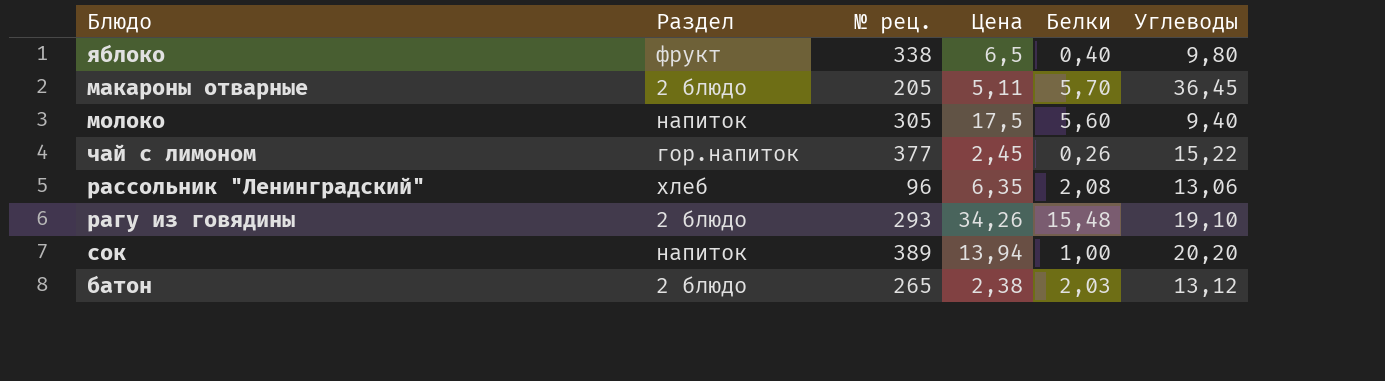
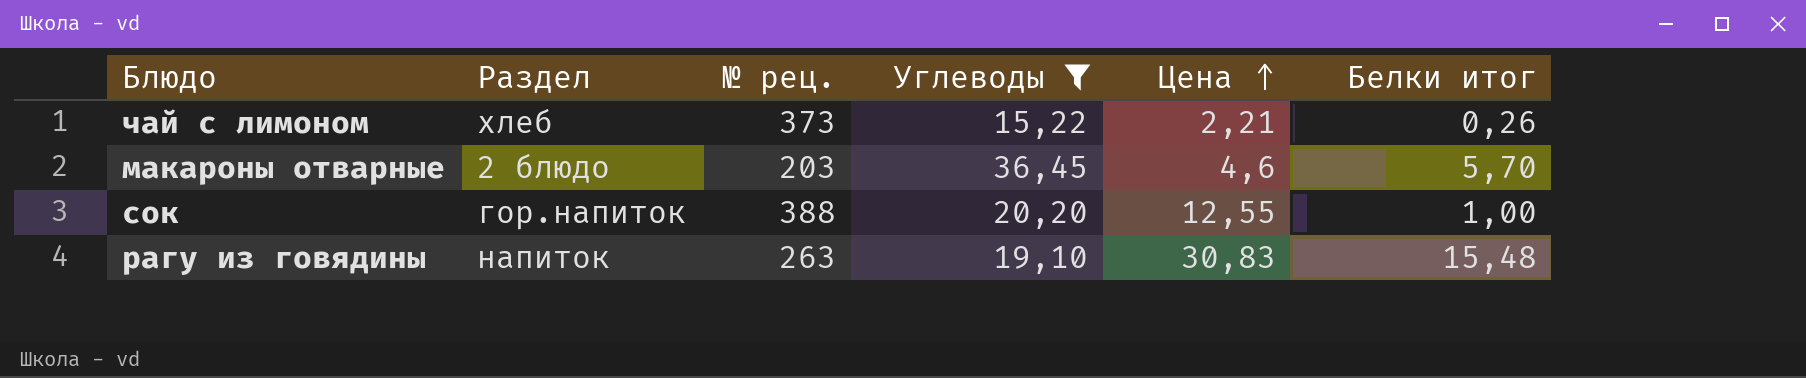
filter: none -> Углеводы >= 15,22
row order: none -> Цена ascending
column Углеводы | position: 6 -> 4
column name: Белки -> Белки итог
чай с лимоном | Раздел: гор.напиток -> хлеб
чай с лимоном | № рец.: 377 -> 373
чай с лимоном | Цена: 2,45 -> 2,21
макароны отварные | № рец.: 205 -> 203
макароны отварные | Цена: 5,11 -> 4,6
сок | Раздел: напиток -> гор.напиток
сок | № рец.: 389 -> 388
сок | Цена: 13,94 -> 12,55
рагу из говядины | Раздел: 2 блюдо -> напиток
рагу из говядины | № рец.: 293 -> 263
рагу из говядины | Цена: 34,26 -> 30,83

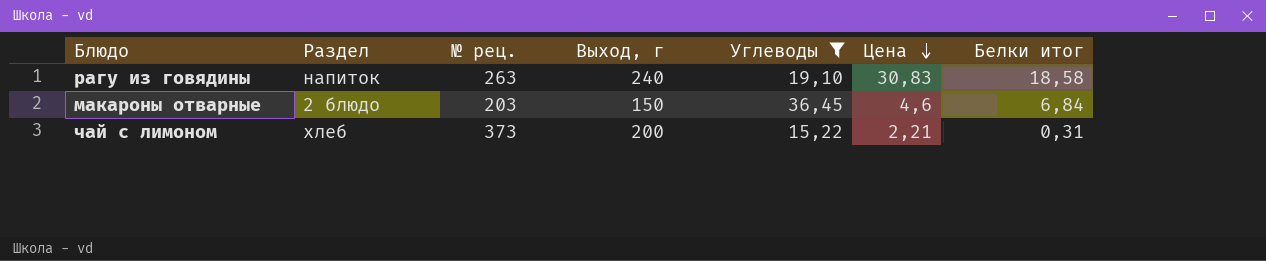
row order: Цена ascending -> Цена descending
column Выход, г | position: none -> 4
row сок: гор.напиток | 388 | 20,20 | 12,55 | 1,00 -> none
рагу из говядины | Белки итог: 15,48 -> 18,58
макароны отварные | Белки итог: 5,70 -> 6,84
чай с лимоном | Белки итог: 0,26 -> 0,31

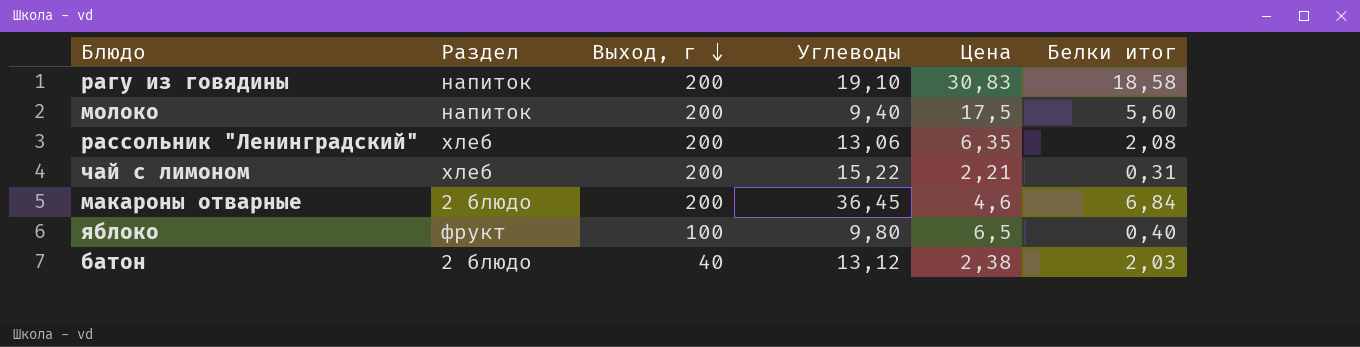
filter: Углеводы >= 15,22 -> none
row order: Цена descending -> Выход, г descending
column № рец. | position: 3 -> none
рагу из говядины | Выход, г: 240 -> 200
макароны отварные | Выход, г: 150 -> 200

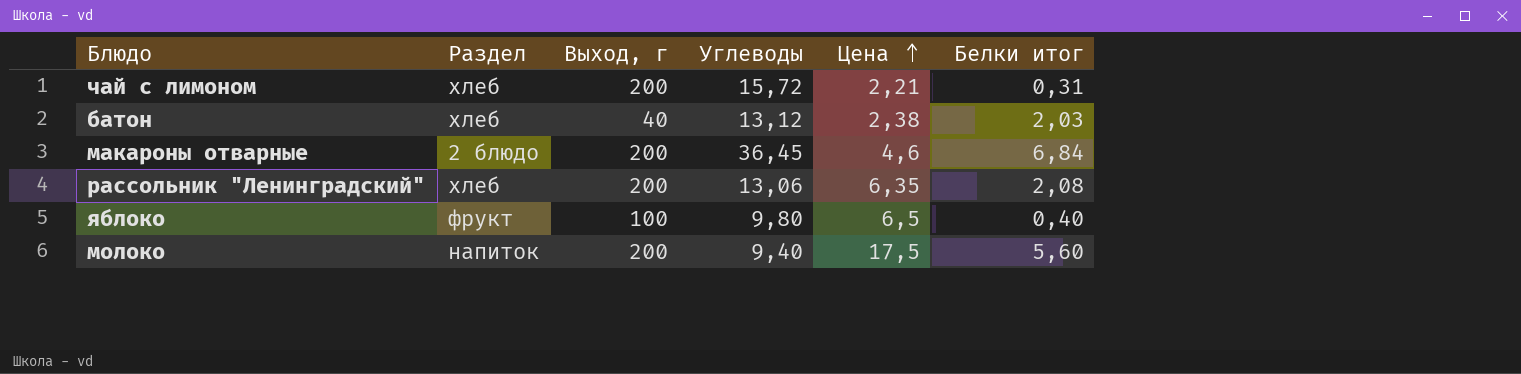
row order: Выход, г descending -> Цена ascending
row рагу из говядины: напиток | 200 | 19,10 | 30,83 | 18,58 -> none
чай с лимоном | Углеводы: 15,22 -> 15,72
батон | Раздел: 2 блюдо -> хлеб

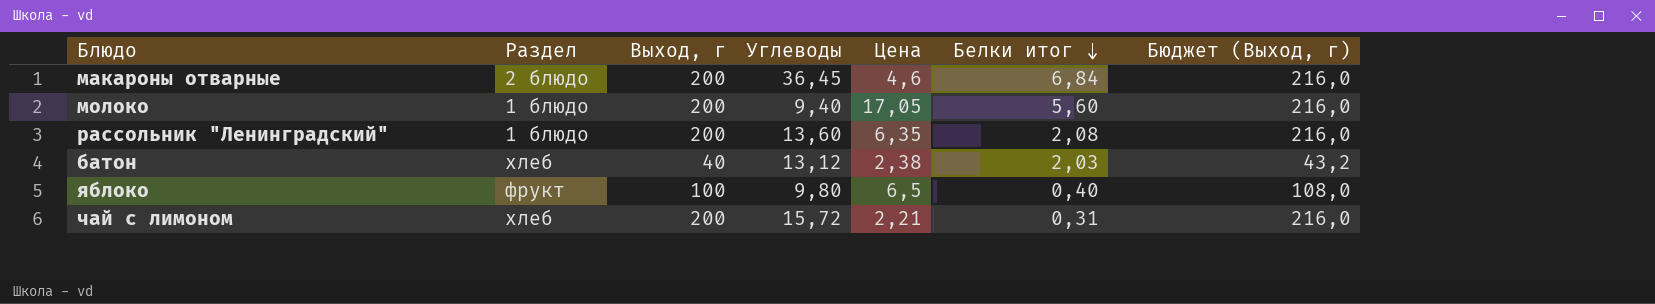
row order: Цена ascending -> Белки итог descending
column Бюджет (Выход, г) | formula: none -> [Выход, г] * 1,08
молоко | Раздел: напиток -> 1 блюдо
молоко | Цена: 17,5 -> 17,05
рассольник "Ленинградский" | Раздел: хлеб -> 1 блюдо
рассольник "Ленинградский" | Углеводы: 13,06 -> 13,60

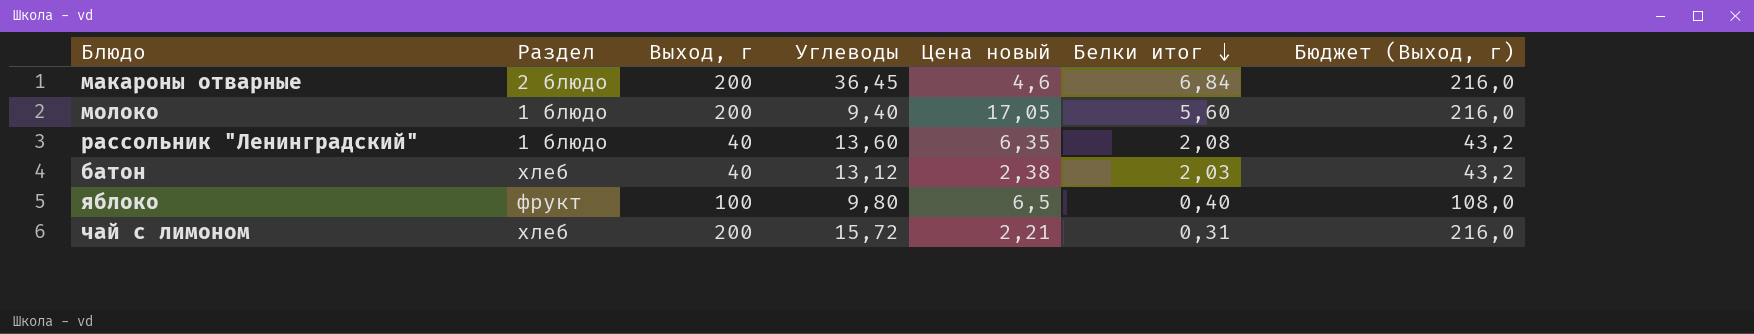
column name: Цена -> Цена новый
рассольник "Ленинградский" | Выход, г: 200 -> 40
рассольник "Ленинградский" | Бюджет (Выход, г): 216,0 -> 43,2

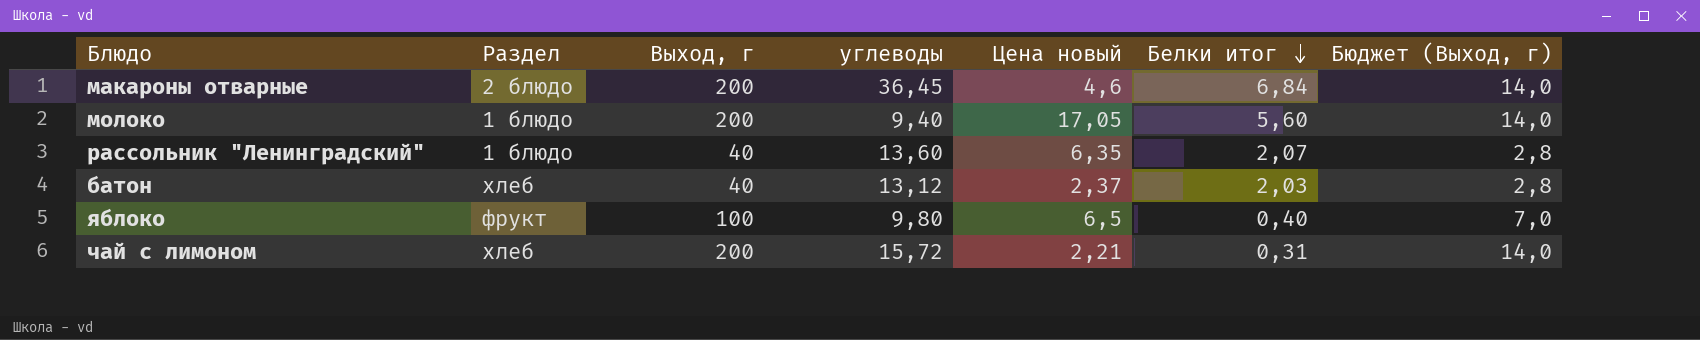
column name: Углеводы -> углеводы
column Бюджет (Выход, г) | formula: [Выход, г] * 1,08 -> [Выход, г] * 0,07
рассольник "Ленинградский" | Белки итог: 2,08 -> 2,07
батон | Цена новый: 2,38 -> 2,37

